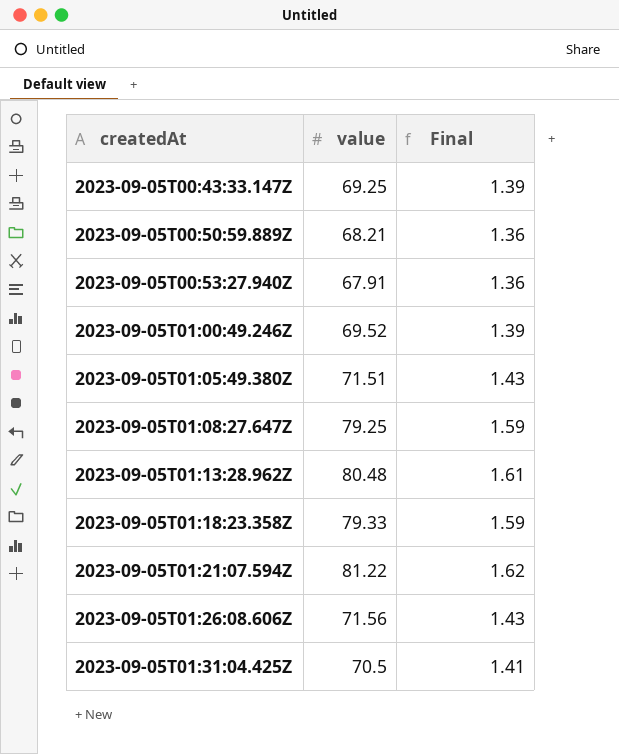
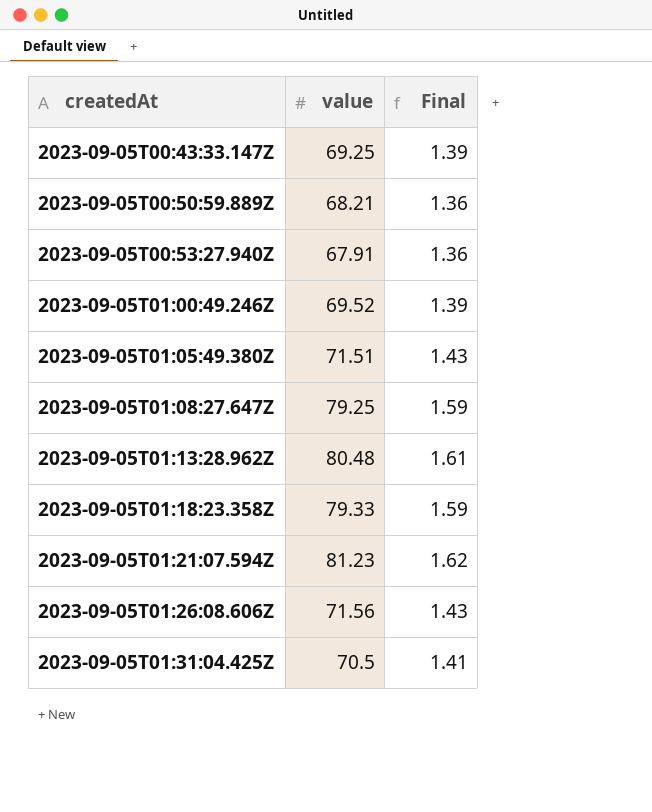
2023-09-05T01:21:07.594Z | value: 81.22 -> 81.23

